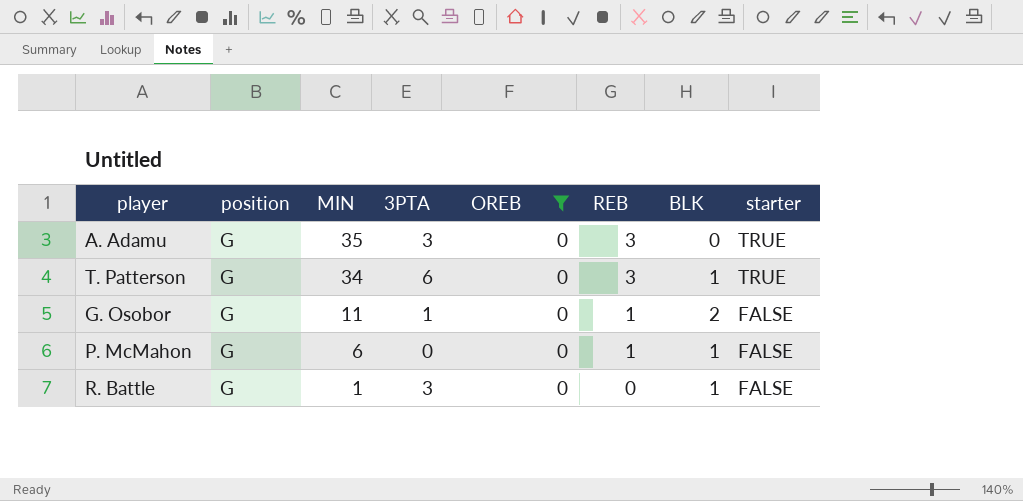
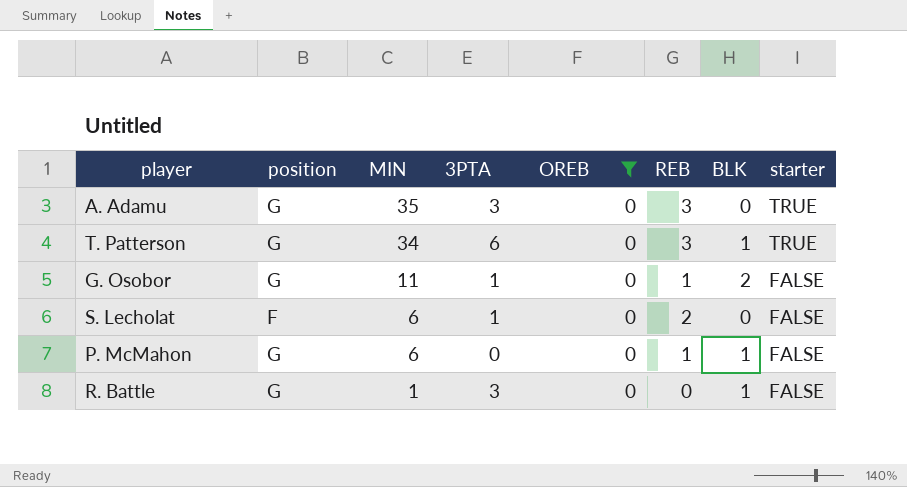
row S. Lecholat: none -> F | 6 | 1 | 0 | 2 | 0 | FALSE

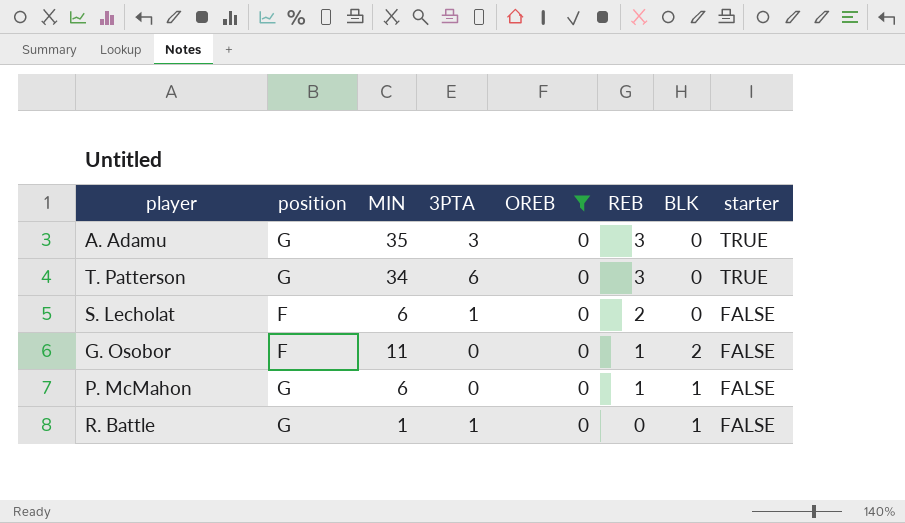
row order: MIN descending -> REB descending
T. Patterson | BLK: 1 -> 0
G. Osobor | position: G -> F
G. Osobor | 3PTA: 1 -> 0
R. Battle | 3PTA: 3 -> 1

